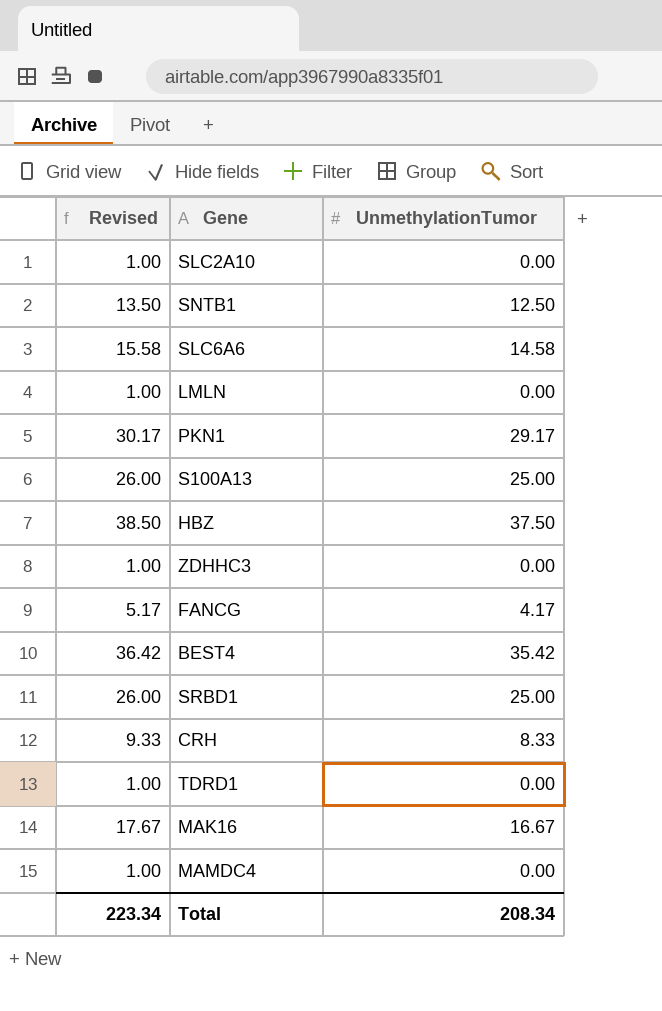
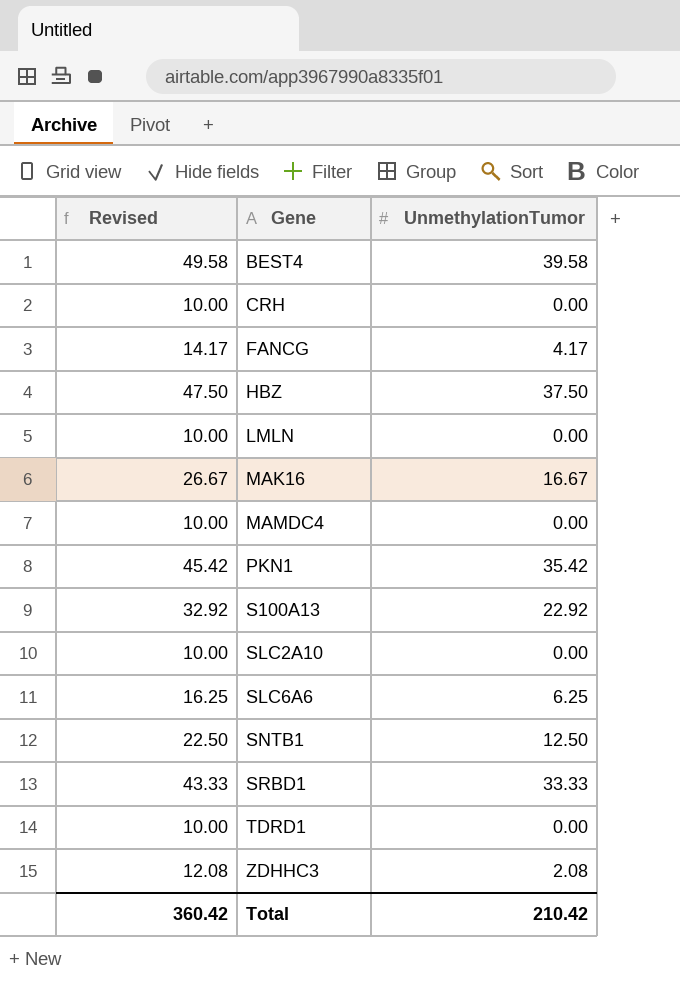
row order: none -> Gene ascending
column Revised | formula: [UnmethylationTumor] + 1 -> [UnmethylationTumor] + 10
BEST4 | UnmethylationTumor: 35.42 -> 39.58
CRH | UnmethylationTumor: 8.33 -> 0.00
PKN1 | UnmethylationTumor: 29.17 -> 35.42
S100A13 | UnmethylationTumor: 25.00 -> 22.92
SLC6A6 | UnmethylationTumor: 14.58 -> 6.25
SRBD1 | UnmethylationTumor: 25.00 -> 33.33
ZDHHC3 | UnmethylationTumor: 0.00 -> 2.08
Total | Revised: 223.34 -> 360.42
Total | UnmethylationTumor: 208.34 -> 210.42

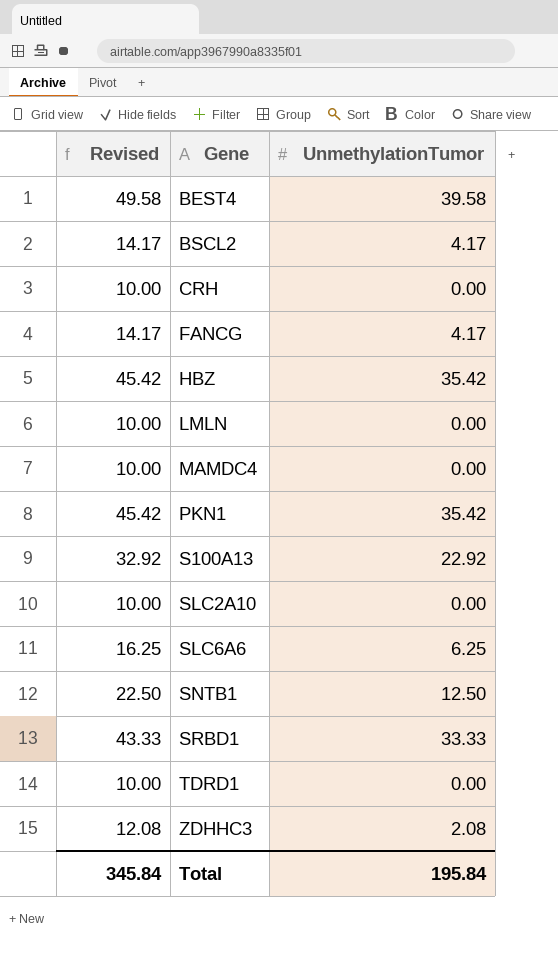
row MAK16: 26.67 | 16.67 -> none
row BSCL2: none -> 14.17 | 4.17
HBZ | Revised: 47.50 -> 45.42
HBZ | UnmethylationTumor: 37.50 -> 35.42
Total | Revised: 360.42 -> 345.84
Total | UnmethylationTumor: 210.42 -> 195.84

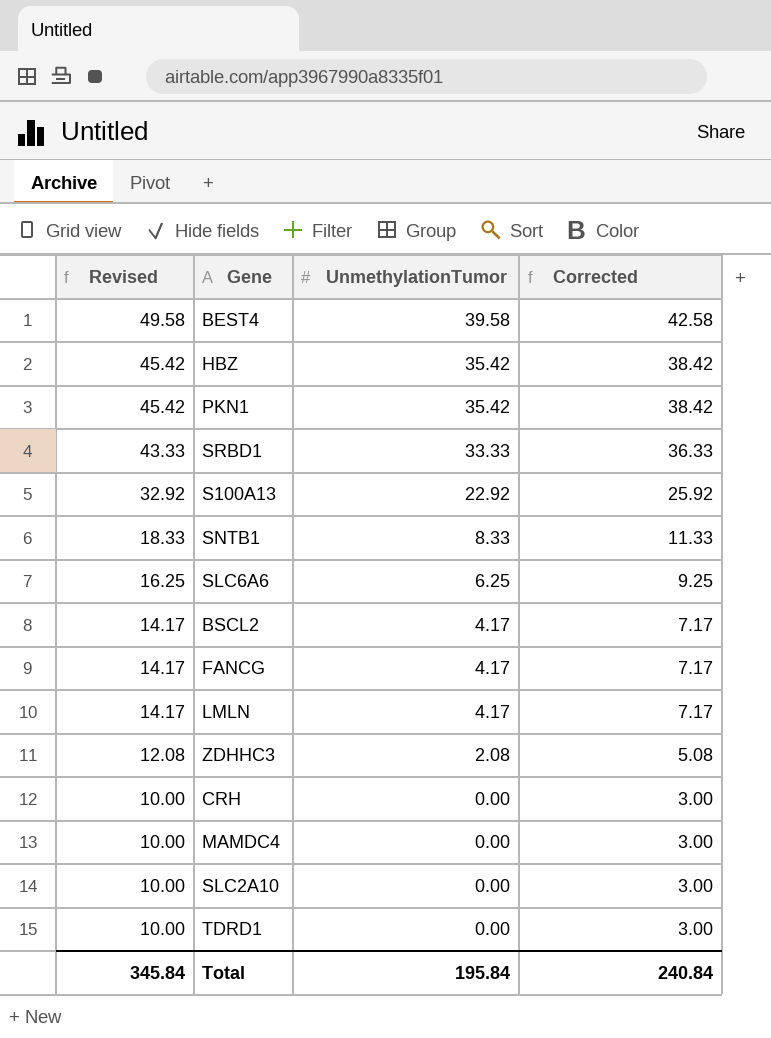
row order: Gene ascending -> Revised descending
column Corrected | formula: none -> [UnmethylationTumor] + 3
SNTB1 | Revised: 22.50 -> 18.33
SNTB1 | UnmethylationTumor: 12.50 -> 8.33
LMLN | Revised: 10.00 -> 14.17
LMLN | UnmethylationTumor: 0.00 -> 4.17

